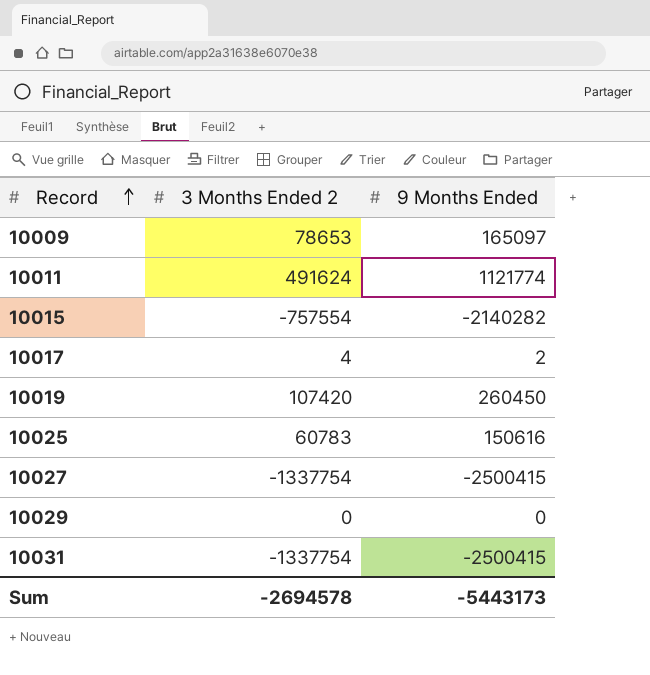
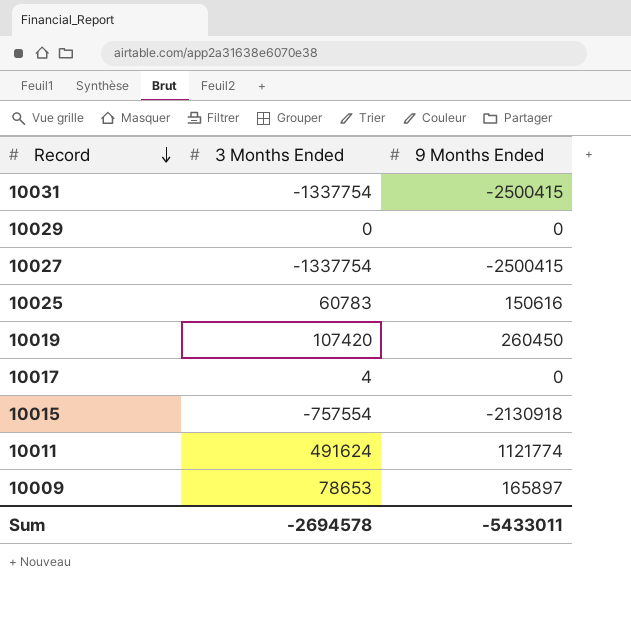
row order: Record ascending -> Record descending
column name: 3 Months Ended 2 -> 3 Months Ended
10017 | 9 Months Ended: 2 -> 0
10015 | 9 Months Ended: -2140282 -> -2130918
10009 | 9 Months Ended: 165097 -> 165897
Sum | 9 Months Ended: -5443173 -> -5433011

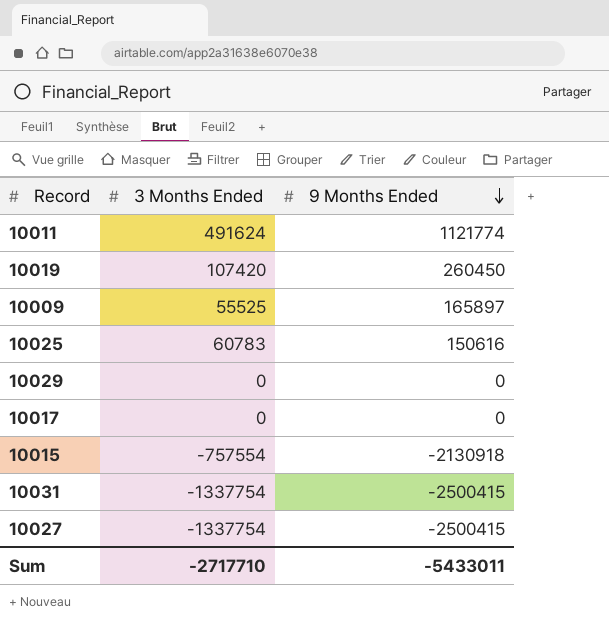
row order: Record descending -> 9 Months Ended descending
10009 | 3 Months Ended: 78653 -> 55525
10017 | 3 Months Ended: 4 -> 0
Sum | 3 Months Ended: -2694578 -> -2717710

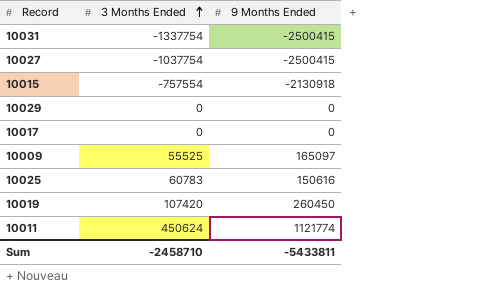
row order: 9 Months Ended descending -> 3 Months Ended ascending
10027 | 3 Months Ended: -1337754 -> -1037754
10009 | 9 Months Ended: 165897 -> 165097
10011 | 3 Months Ended: 491624 -> 450624
Sum | 3 Months Ended: -2717710 -> -2458710
Sum | 9 Months Ended: -5433011 -> -5433811

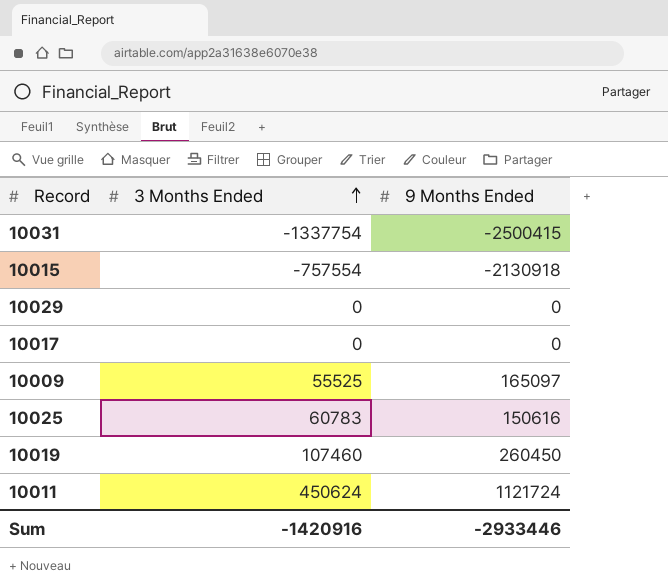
row 10027: -1037754 | -2500415 -> none
10019 | 3 Months Ended: 107420 -> 107460
10011 | 9 Months Ended: 1121774 -> 1121724
Sum | 3 Months Ended: -2458710 -> -1420916
Sum | 9 Months Ended: -5433811 -> -2933446

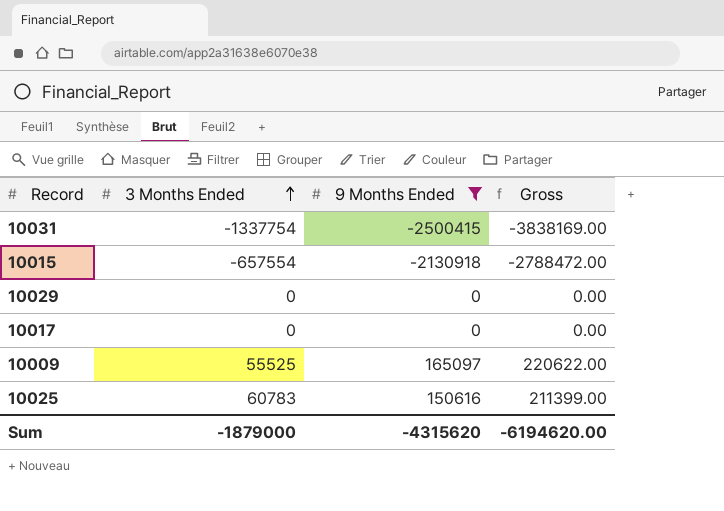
filter: none -> 9 Months Ended <= 165097
column Gross | formula: none -> [3 Months Ended] + [9 Months Ended]
10015 | 3 Months Ended: -757554 -> -657554
Sum | 3 Months Ended: -1420916 -> -1879000
Sum | 9 Months Ended: -2933446 -> -4315620

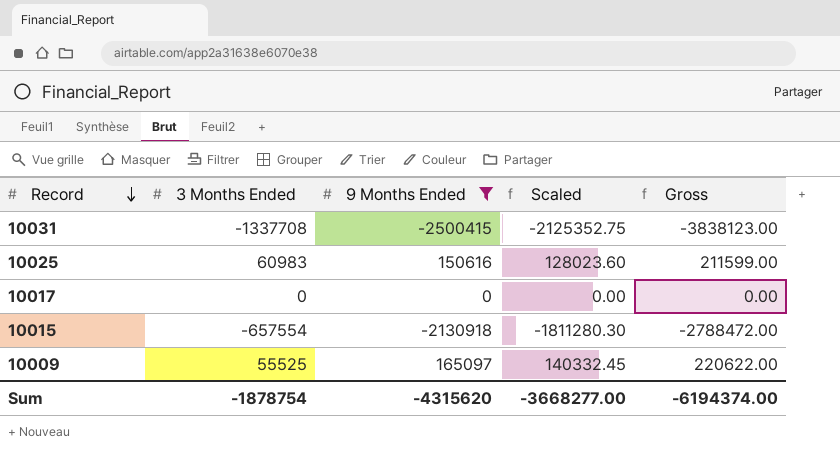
row order: 3 Months Ended ascending -> Record descending
column Scaled | formula: none -> [9 Months Ended] * 0.85
row 10029: 0 | 0 | 0.00 -> none
10031 | 3 Months Ended: -1337754 -> -1337708
10031 | Gross: -3838169.00 -> -3838123.00
10025 | 3 Months Ended: 60783 -> 60983
10025 | Gross: 211399.00 -> 211599.00
Sum | 3 Months Ended: -1879000 -> -1878754
Sum | Gross: -6194620.00 -> -6194374.00

